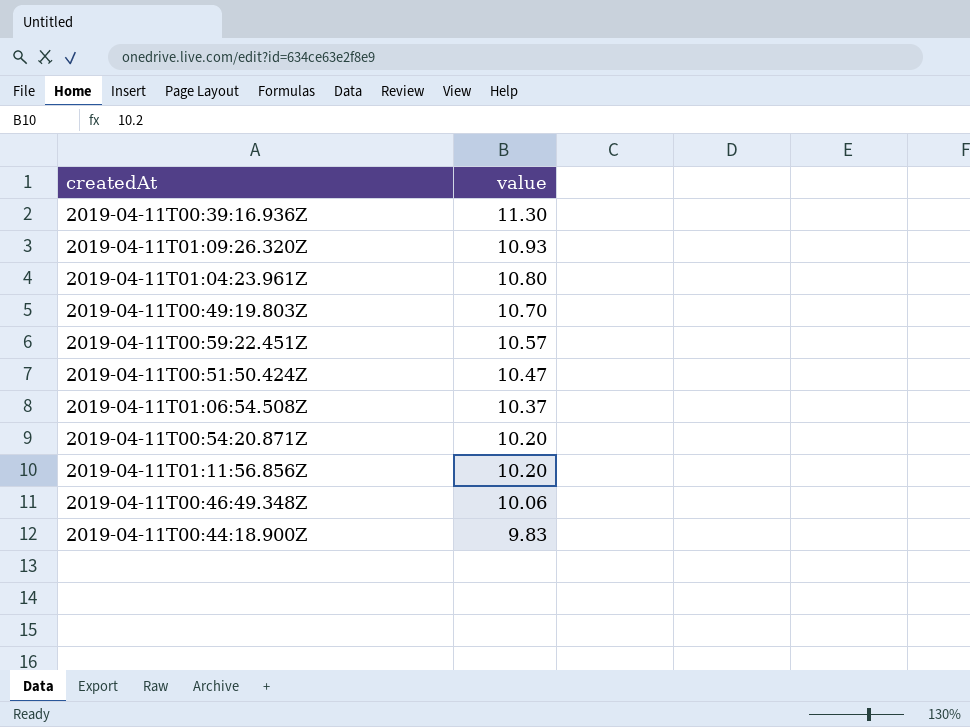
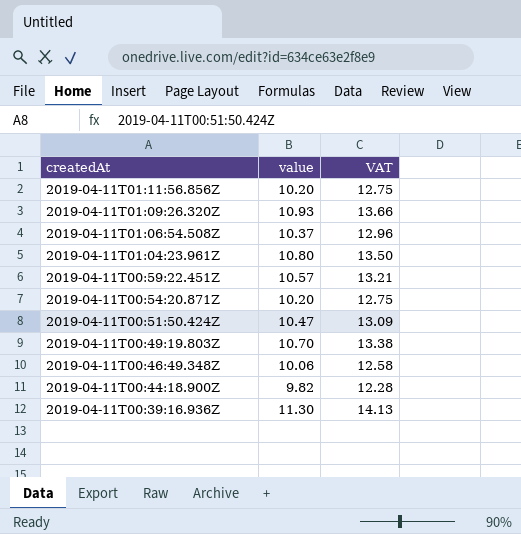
row order: value descending -> createdAt descending
column VAT | formula: none -> [value] * 1.25
2019-04-11T00:44:18.900Z | value: 9.83 -> 9.82

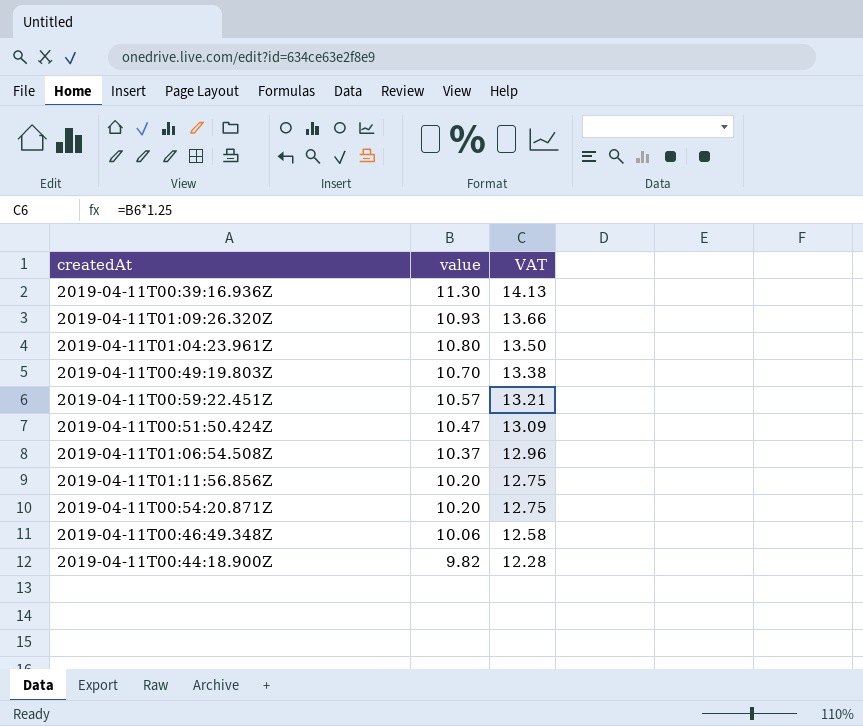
row order: createdAt descending -> value descending

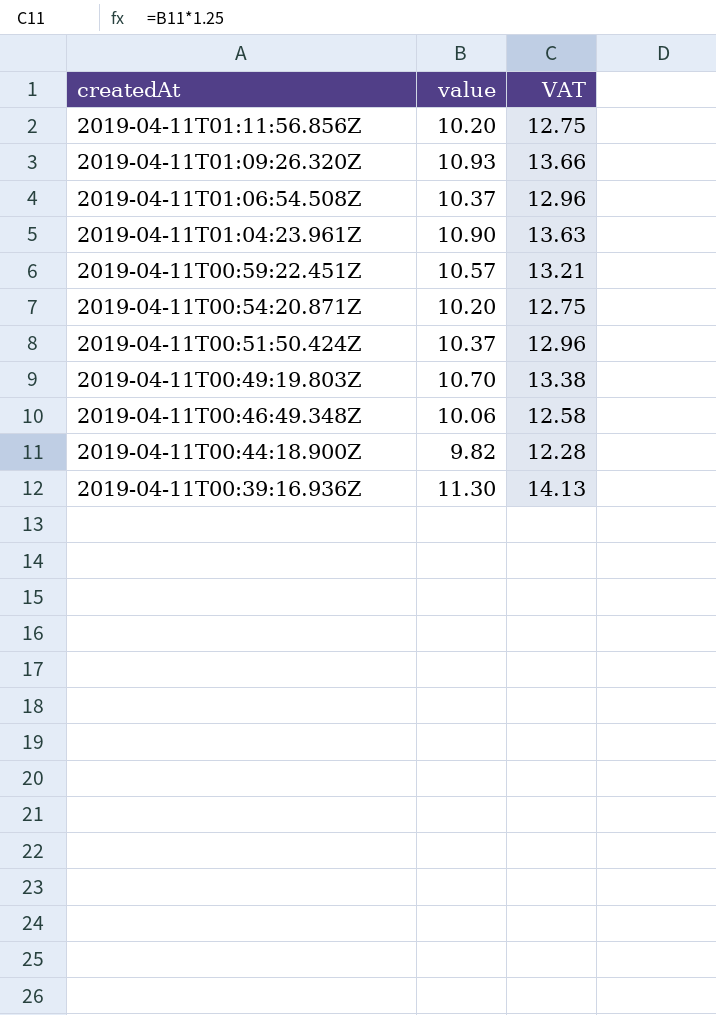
row order: value descending -> createdAt descending
2019-04-11T01:04:23.961Z | value: 10.80 -> 10.90
2019-04-11T01:04:23.961Z | VAT: 13.50 -> 13.63
2019-04-11T00:51:50.424Z | value: 10.47 -> 10.37
2019-04-11T00:51:50.424Z | VAT: 13.09 -> 12.96

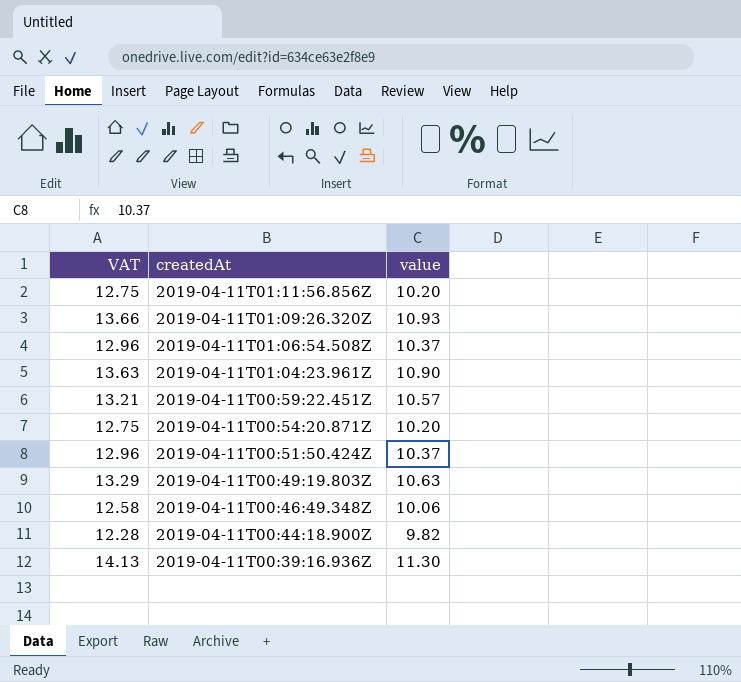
column VAT | position: 3 -> 1
2019-04-11T00:49:19.803Z | VAT: 13.38 -> 13.29
2019-04-11T00:49:19.803Z | value: 10.70 -> 10.63

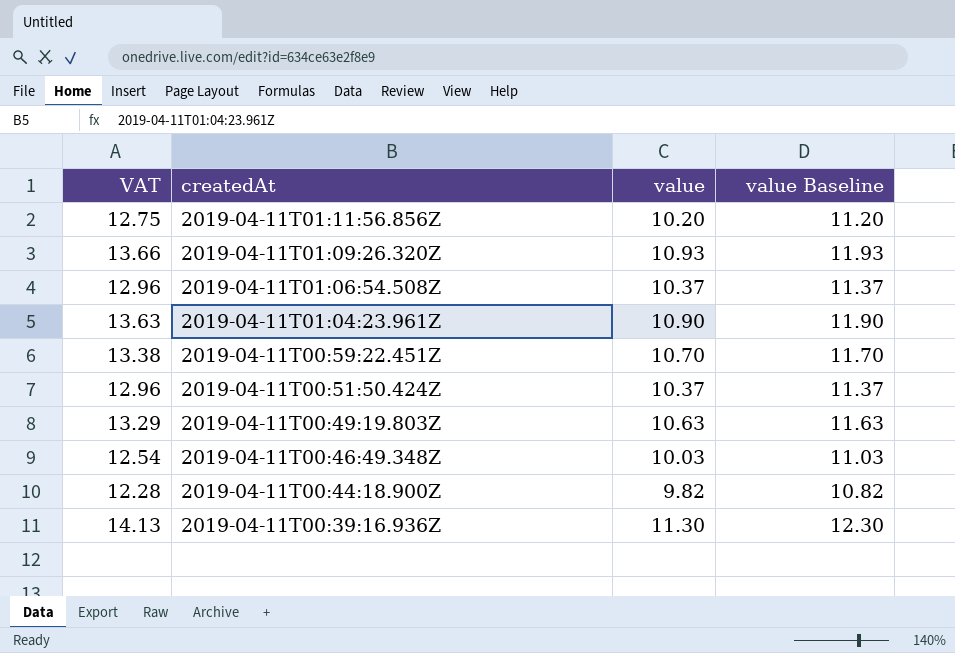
column value Baseline | formula: none -> [value] + 1
row 2019-04-11T00:54:20.871Z: 12.75 | 10.20 -> none
2019-04-11T00:59:22.451Z | VAT: 13.21 -> 13.38
2019-04-11T00:59:22.451Z | value: 10.57 -> 10.70
2019-04-11T00:46:49.348Z | VAT: 12.58 -> 12.54
2019-04-11T00:46:49.348Z | value: 10.06 -> 10.03

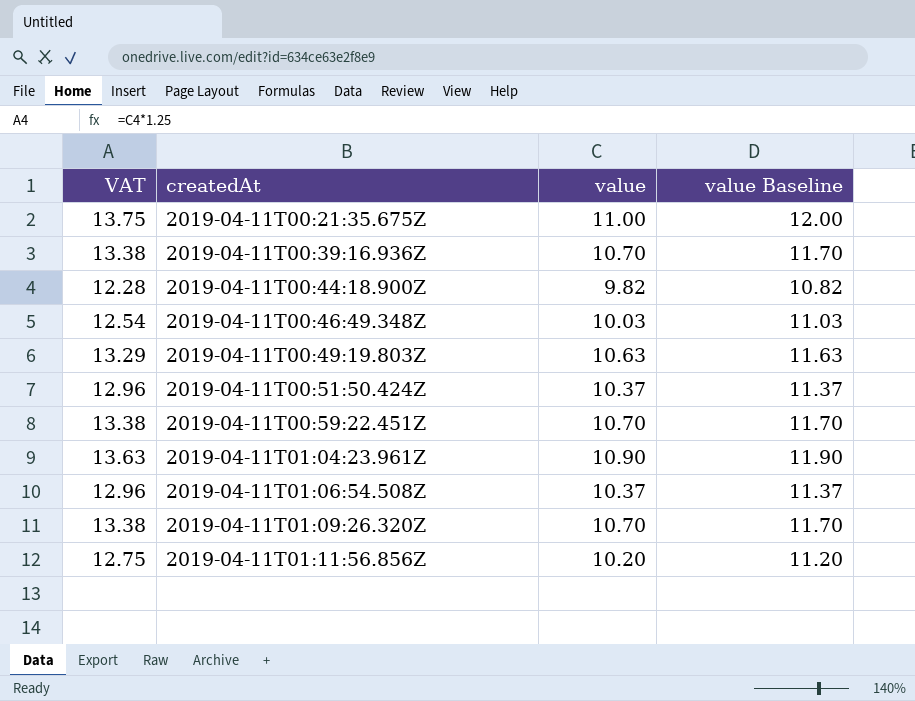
row order: createdAt descending -> createdAt ascending
row 2019-04-11T00:21:35.675Z: none -> 13.75 | 11.00 | 12.00
2019-04-11T00:39:16.936Z | VAT: 14.13 -> 13.38
2019-04-11T00:39:16.936Z | value: 11.30 -> 10.70
2019-04-11T00:39:16.936Z | value Baseline: 12.30 -> 11.70
2019-04-11T01:09:26.320Z | VAT: 13.66 -> 13.38
2019-04-11T01:09:26.320Z | value: 10.93 -> 10.70
2019-04-11T01:09:26.320Z | value Baseline: 11.93 -> 11.70

